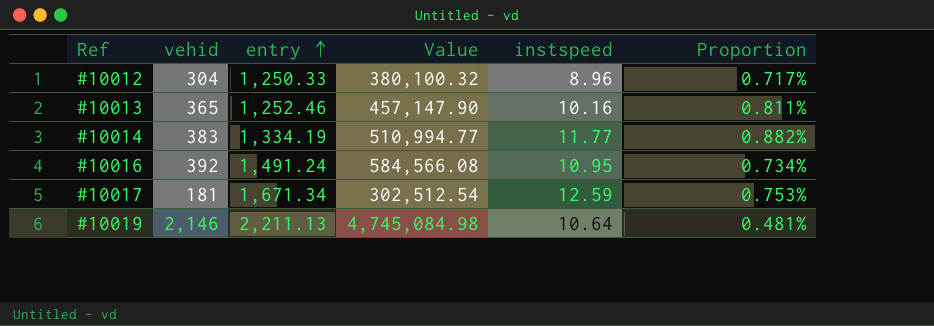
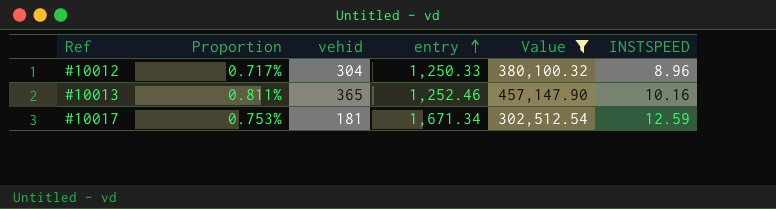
filter: none -> Value <= 457,147.90
column Proportion | position: 6 -> 2
column name: instspeed -> INSTSPEED

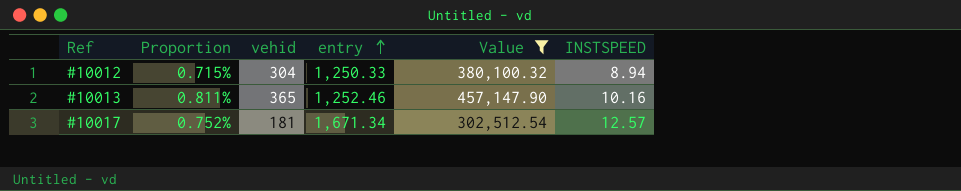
#10012 | Proportion: 0.717% -> 0.715%
#10012 | INSTSPEED: 8.96 -> 8.94
#10017 | Proportion: 0.753% -> 0.752%
#10017 | INSTSPEED: 12.59 -> 12.57

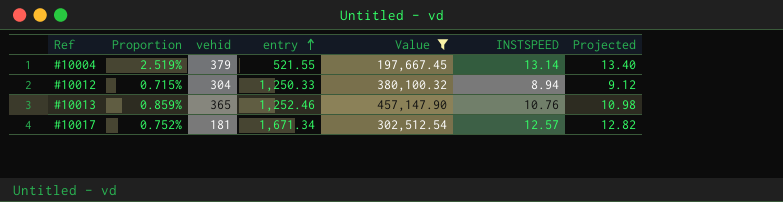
column Projected | formula: none -> [INSTSPEED] * 1.02
row #10004: none -> 2.519% | 379 | 521.55 | 197,667.45 | 13.14 | 13.40
#10013 | Proportion: 0.811% -> 0.859%
#10013 | INSTSPEED: 10.16 -> 10.76

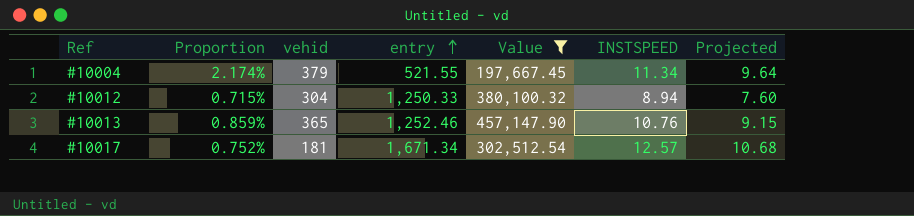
column Projected | formula: [INSTSPEED] * 1.02 -> [INSTSPEED] * 0.85
#10004 | Proportion: 2.519% -> 2.174%
#10004 | INSTSPEED: 13.14 -> 11.34

